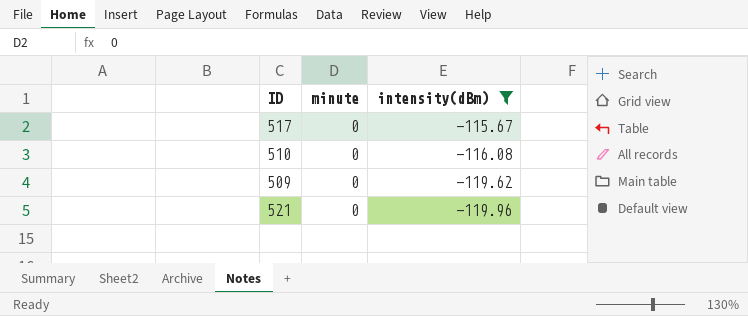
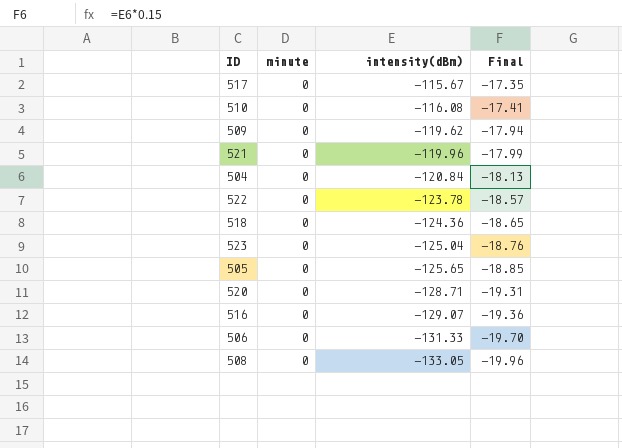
filter: intensity(dBm) >= -119.96 -> none
column Final | formula: none -> [intensity(dBm)] * 0.15

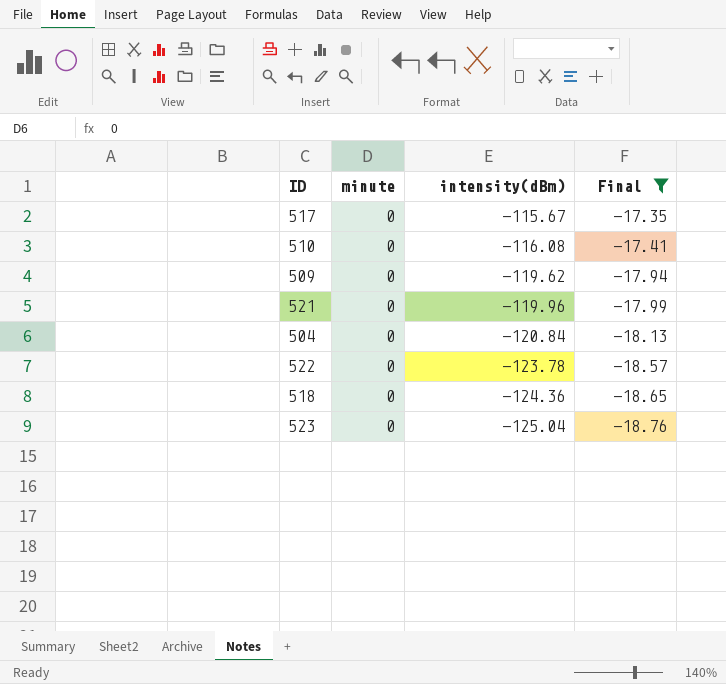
filter: none -> Final >= -18.76

